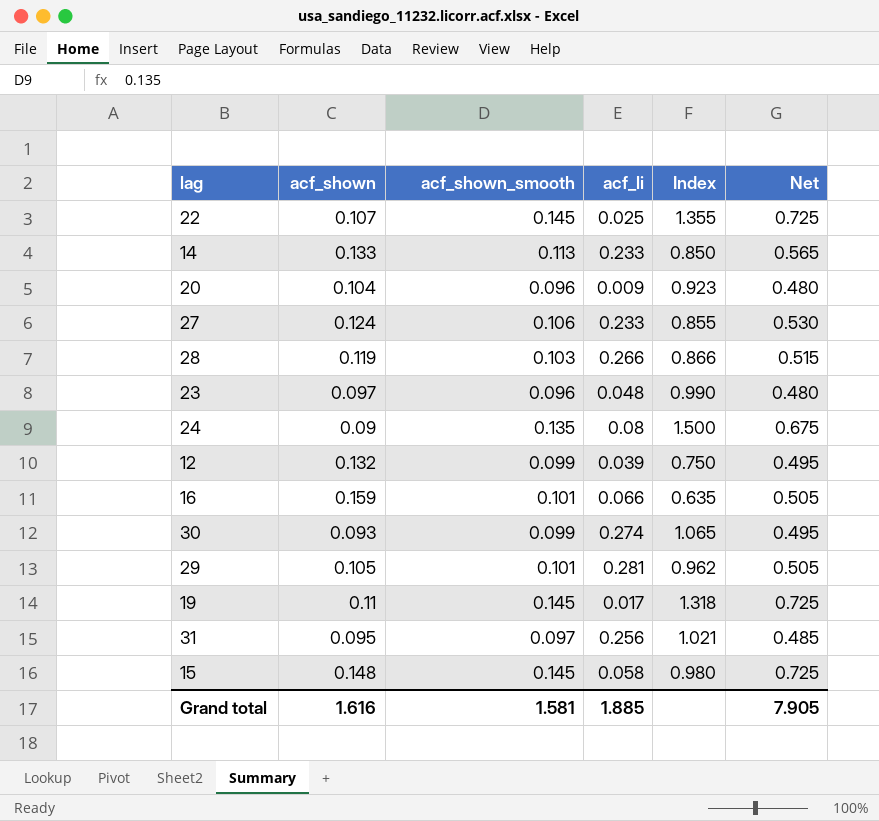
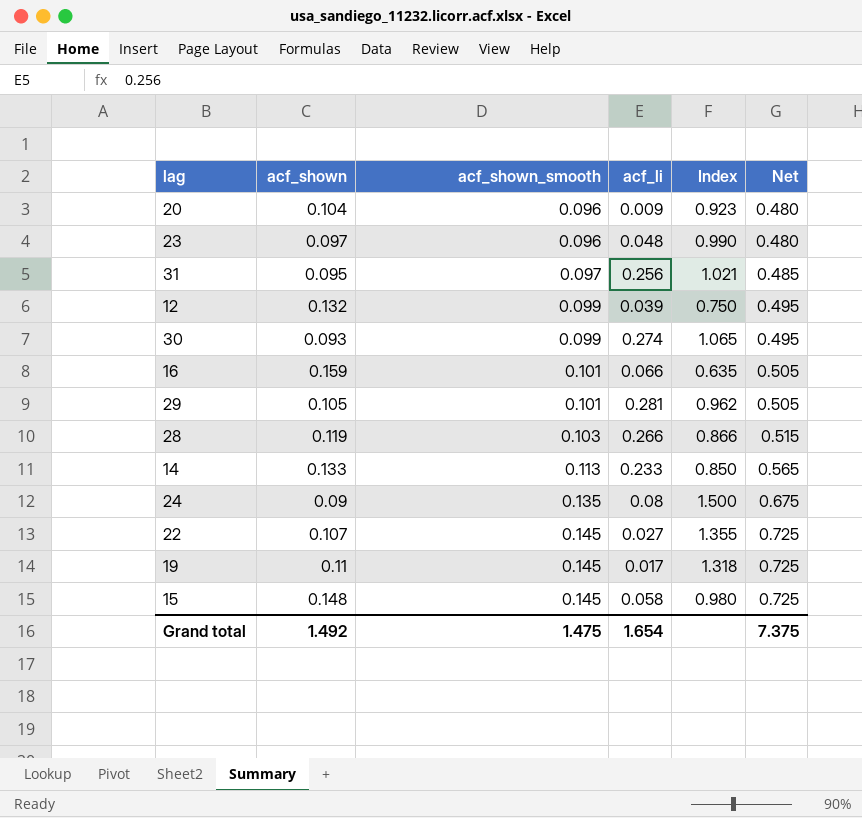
row order: none -> acf_shown_smooth ascending
row 27: 0.124 | 0.106 | 0.233 | 0.855 | 0.530 -> none
22 | acf_li: 0.025 -> 0.027
Grand total | acf_shown: 1.616 -> 1.492
Grand total | acf_shown_smooth: 1.581 -> 1.475
Grand total | acf_li: 1.885 -> 1.654
Grand total | Net: 7.905 -> 7.375

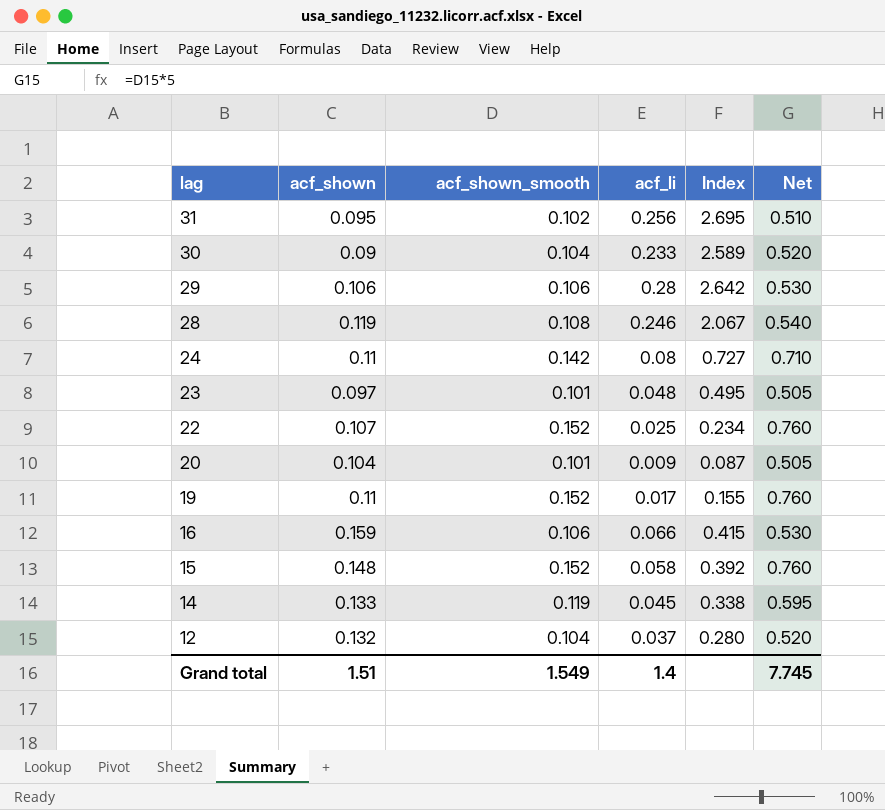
row order: acf_shown_smooth ascending -> lag descending
column Index | formula: [acf_shown_smooth] / [acf_shown] -> [acf_li] / [acf_shown]
31 | acf_shown_smooth: 0.097 -> 0.102
31 | Net: 0.485 -> 0.510
30 | acf_shown: 0.093 -> 0.09
30 | acf_shown_smooth: 0.099 -> 0.104
30 | acf_li: 0.274 -> 0.233
30 | Net: 0.495 -> 0.520
29 | acf_shown: 0.105 -> 0.106
29 | acf_shown_smooth: 0.101 -> 0.106
29 | acf_li: 0.281 -> 0.28
29 | Net: 0.505 -> 0.530
28 | acf_shown_smooth: 0.103 -> 0.108
28 | acf_li: 0.266 -> 0.246
28 | Net: 0.515 -> 0.540
24 | acf_shown: 0.09 -> 0.11
24 | acf_shown_smooth: 0.135 -> 0.142
24 | Net: 0.675 -> 0.710
23 | acf_shown_smooth: 0.096 -> 0.101
23 | Net: 0.480 -> 0.505
22 | acf_shown_smooth: 0.145 -> 0.152
22 | acf_li: 0.027 -> 0.025
22 | Net: 0.725 -> 0.760
20 | acf_shown_smooth: 0.096 -> 0.101
20 | Net: 0.480 -> 0.505
19 | acf_shown_smooth: 0.145 -> 0.152
19 | Net: 0.725 -> 0.760
16 | acf_shown_smooth: 0.101 -> 0.106
16 | Net: 0.505 -> 0.530
15 | acf_shown_smooth: 0.145 -> 0.152
15 | Net: 0.725 -> 0.760
14 | acf_shown_smooth: 0.113 -> 0.119
14 | acf_li: 0.233 -> 0.045
14 | Net: 0.565 -> 0.595
12 | acf_shown_smooth: 0.099 -> 0.104
12 | acf_li: 0.039 -> 0.037
12 | Net: 0.495 -> 0.520
Grand total | acf_shown: 1.492 -> 1.51
Grand total | acf_shown_smooth: 1.475 -> 1.549
Grand total | acf_li: 1.654 -> 1.4
Grand total | Net: 7.375 -> 7.745

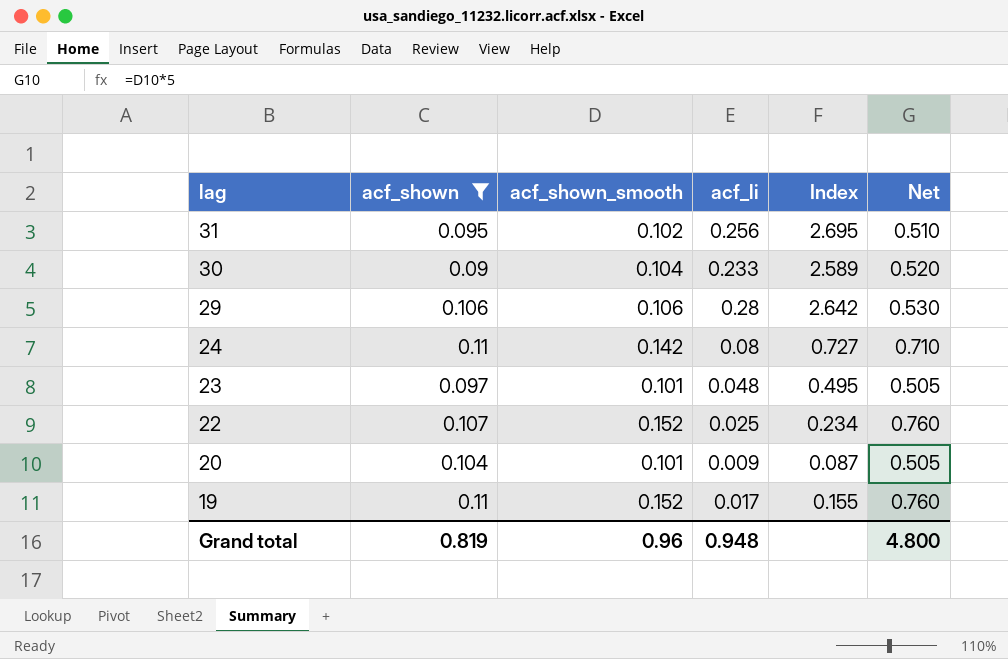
filter: none -> acf_shown <= 0.11
Grand total | acf_shown: 1.51 -> 0.819
Grand total | acf_shown_smooth: 1.549 -> 0.96
Grand total | acf_li: 1.4 -> 0.948
Grand total | Net: 7.745 -> 4.800

